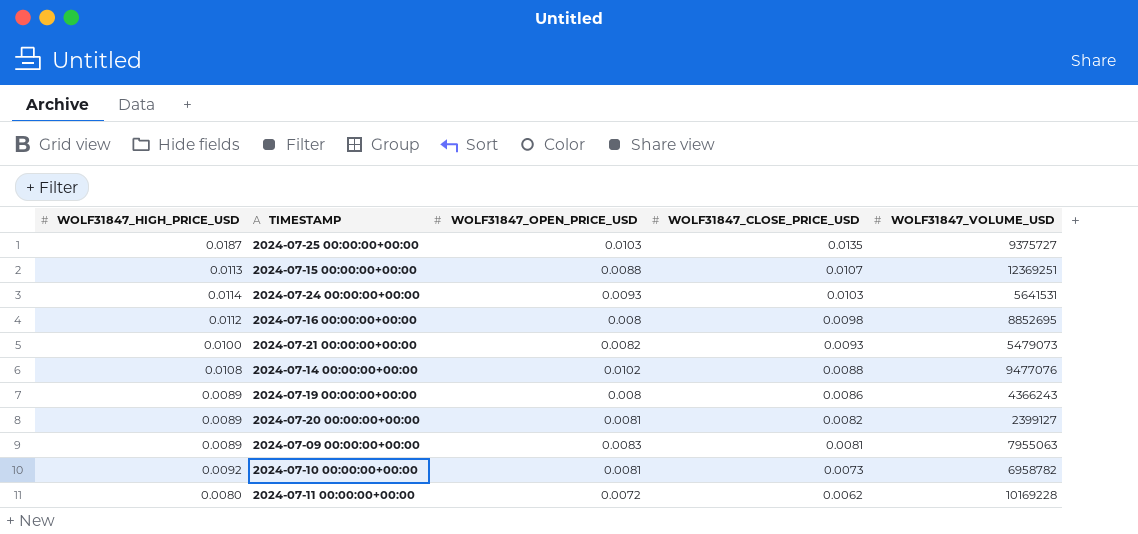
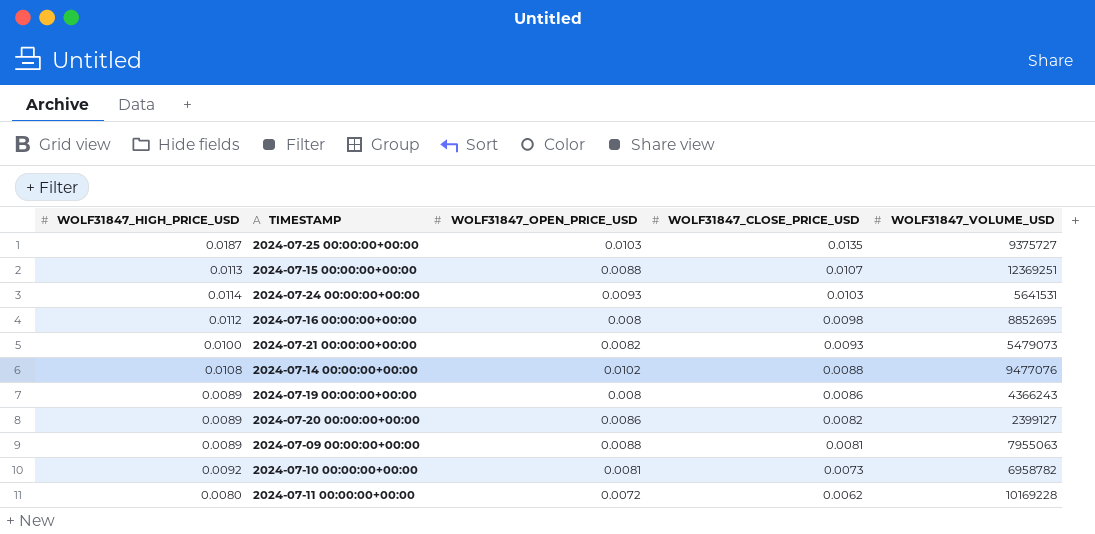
2024-07-20 00:00:00+00:00 | WOLF31847_OPEN_PRICE_USD: 0.0081 -> 0.0086
2024-07-09 00:00:00+00:00 | WOLF31847_OPEN_PRICE_USD: 0.0083 -> 0.0088

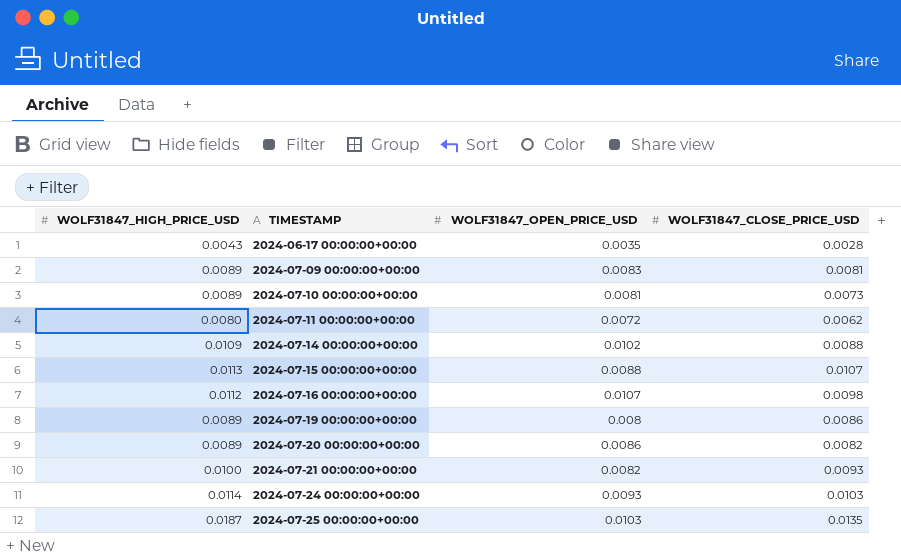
row order: WOLF31847_CLOSE_PRICE_USD descending -> TIMESTAMP ascending
column WOLF31847_VOLUME_USD | position: 5 -> none
row 2024-06-17 00:00:00+00:00: none -> 0.0043 | 0.0035 | 0.0028
2024-07-09 00:00:00+00:00 | WOLF31847_OPEN_PRICE_USD: 0.0088 -> 0.0083
2024-07-10 00:00:00+00:00 | WOLF31847_HIGH_PRICE_USD: 0.0092 -> 0.0089
2024-07-14 00:00:00+00:00 | WOLF31847_HIGH_PRICE_USD: 0.0108 -> 0.0109
2024-07-16 00:00:00+00:00 | WOLF31847_OPEN_PRICE_USD: 0.008 -> 0.0107

